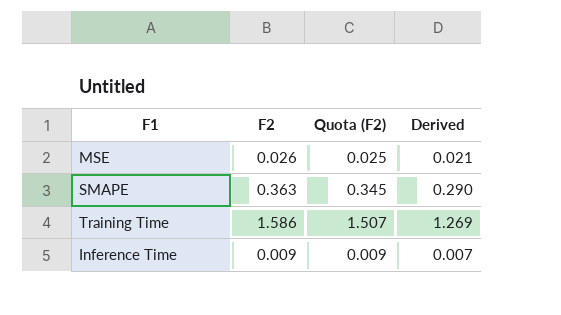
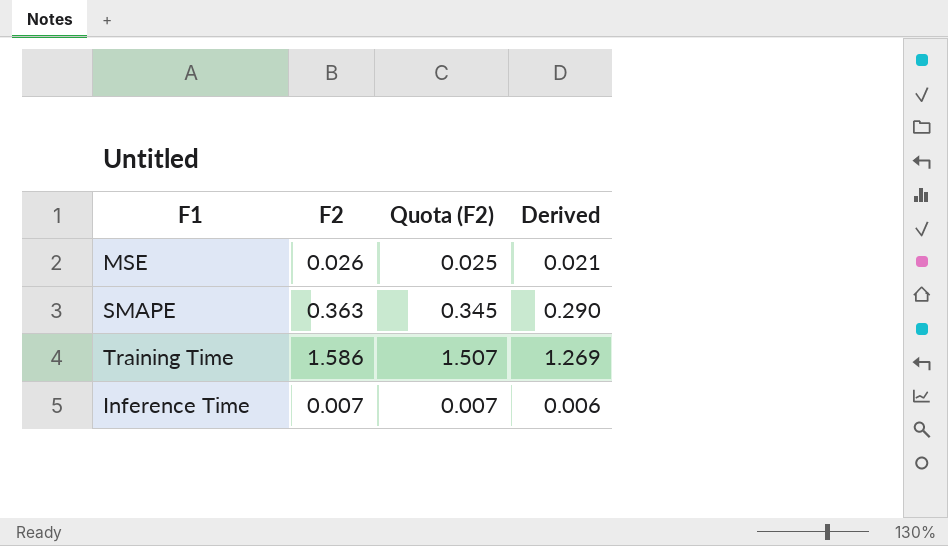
Inference Time | F2: 0.009 -> 0.007
Inference Time | Quota (F2): 0.009 -> 0.007
Inference Time | Derived: 0.007 -> 0.006

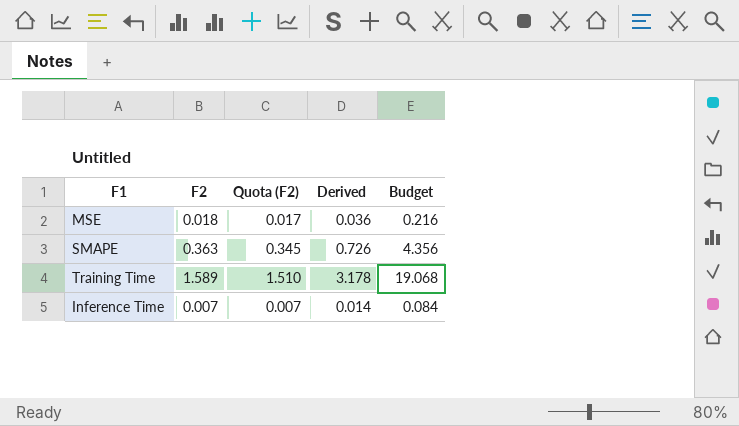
column Derived | formula: [F2] * 0.8 -> [F2] * 2
column Budget | formula: none -> [F2] * 12
MSE | F2: 0.026 -> 0.018
MSE | Quota (F2): 0.025 -> 0.017
Training Time | F2: 1.586 -> 1.589
Training Time | Quota (F2): 1.507 -> 1.510

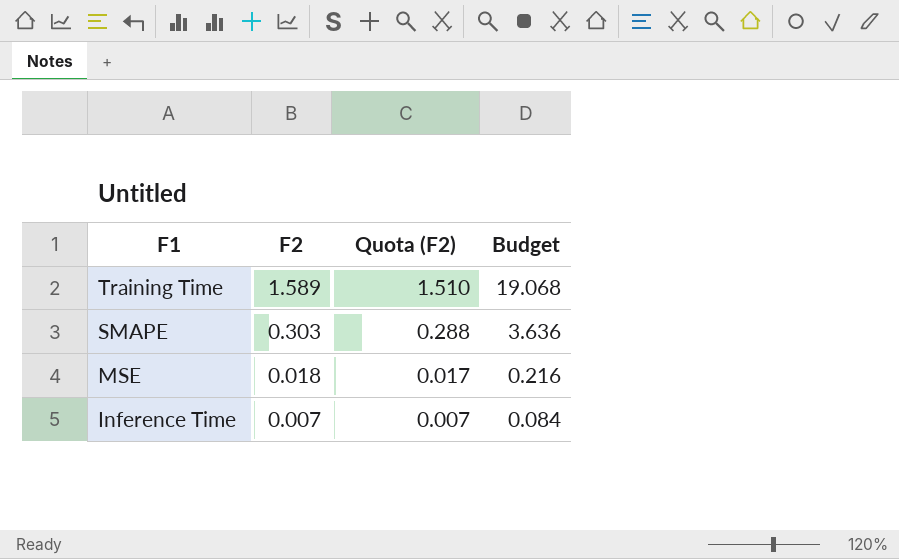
row order: none -> F1 descending
column Derived | formula: [F2] * 2 -> none
SMAPE | F2: 0.363 -> 0.303
SMAPE | Quota (F2): 0.345 -> 0.288
SMAPE | Budget: 4.356 -> 3.636

